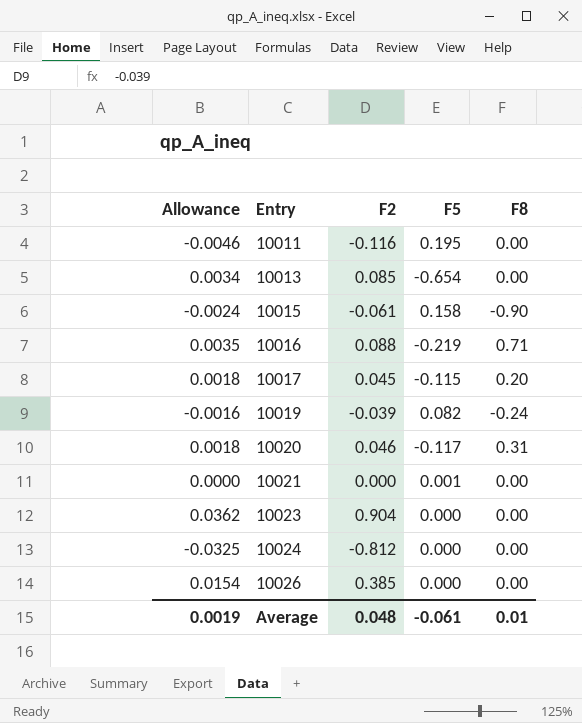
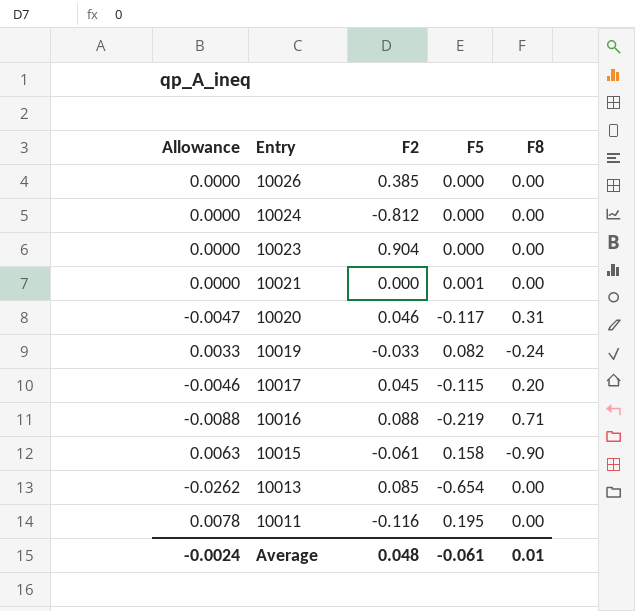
row order: Entry ascending -> Entry descending
column Allowance | formula: [F2] * 0.04 -> [F5] * 0.04
10019 | F2: -0.039 -> -0.033
Average | Allowance: 0.0019 -> -0.0024

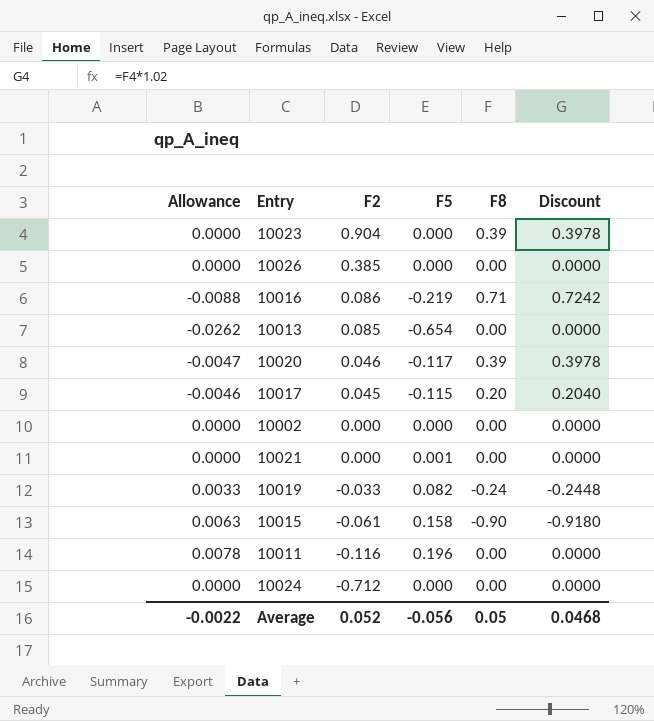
row order: Entry descending -> F2 descending
column Discount | formula: none -> [F8] * 1.02
10023 | F8: 0.00 -> 0.39
10016 | F2: 0.088 -> 0.086
10020 | F8: 0.31 -> 0.39
row 10002: none -> 0.0000 | 0.000 | 0.000 | 0.00 | 0.0000
10011 | F5: 0.195 -> 0.196
10024 | F2: -0.812 -> -0.712
Average | Allowance: -0.0024 -> -0.0022
Average | F2: 0.048 -> 0.052
Average | F5: -0.061 -> -0.056
Average | F8: 0.01 -> 0.05

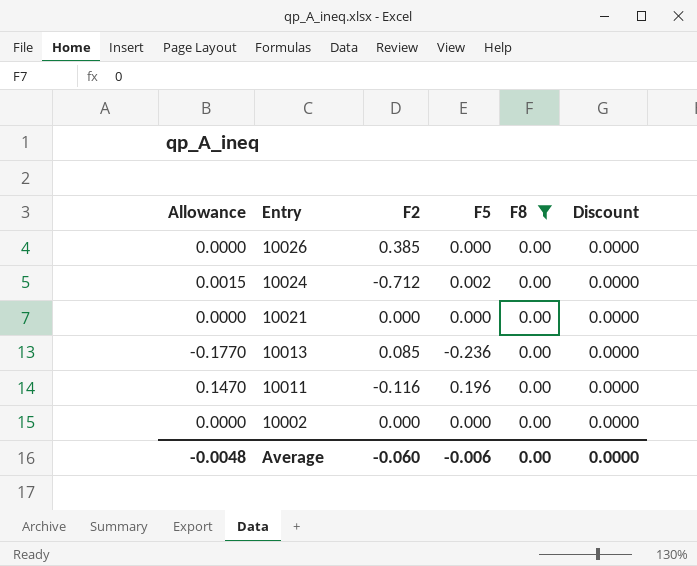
filter: none -> F8 = 0.00
row order: F2 descending -> Entry descending
column Allowance | formula: [F5] * 0.04 -> [F5] * 0.75
10024 | F5: 0.000 -> 0.002
10021 | F5: 0.001 -> 0.000
10013 | F5: -0.654 -> -0.236
Average | Allowance: -0.0022 -> -0.0048
Average | F2: 0.052 -> -0.060
Average | F5: -0.056 -> -0.006
Average | F8: 0.05 -> 0.00
Average | Discount: 0.0468 -> 0.0000

